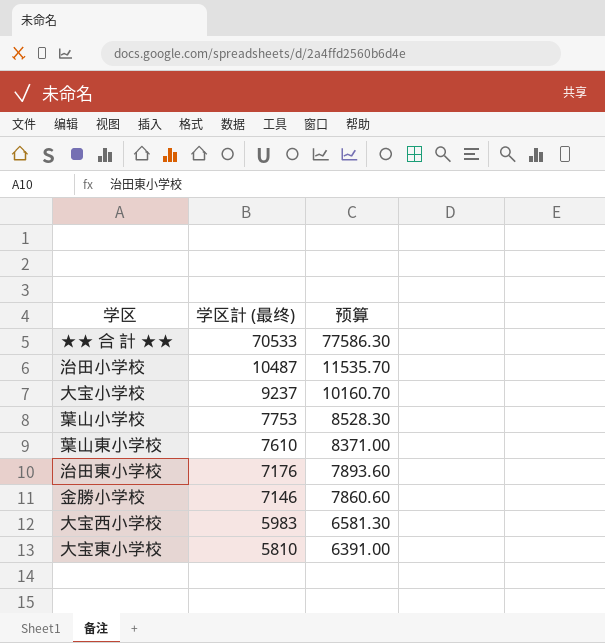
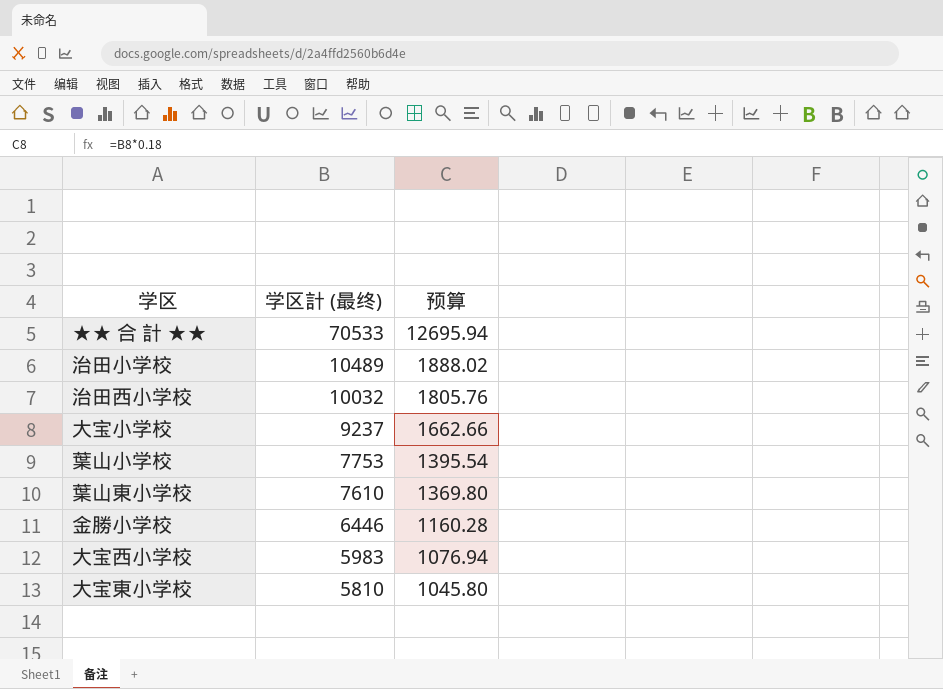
column 预算 | formula: [学区計 (最终)] * 1.1 -> [学区計 (最终)] * 0.18
row 治田東小学校: 7176 | 7893.60 -> none
治田小学校 | 学区計 (最终): 10487 -> 10489
row 治田西小学校: none -> 10032 | 1805.76
金勝小学校 | 学区計 (最终): 7146 -> 6446

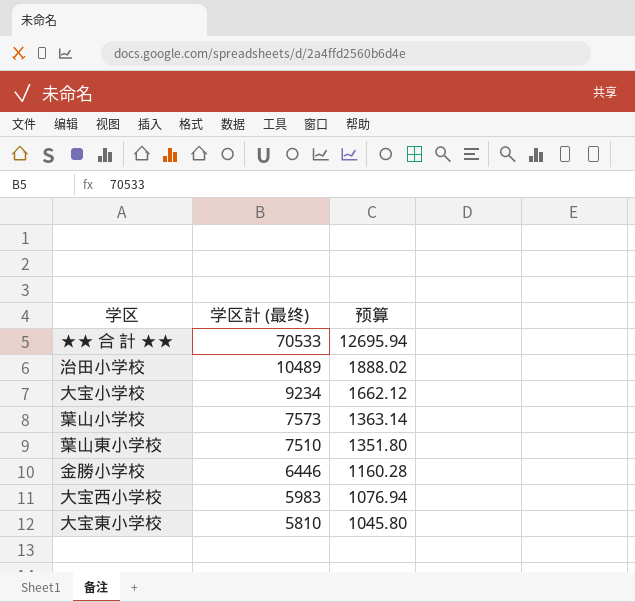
row 治田西小学校: 10032 | 1805.76 -> none
大宝小学校 | 学区計 (最终): 9237 -> 9234
大宝小学校 | 预算: 1662.66 -> 1662.12
葉山小学校 | 学区計 (最终): 7753 -> 7573
葉山小学校 | 预算: 1395.54 -> 1363.14
葉山東小学校 | 学区計 (最终): 7610 -> 7510
葉山東小学校 | 预算: 1369.80 -> 1351.80

